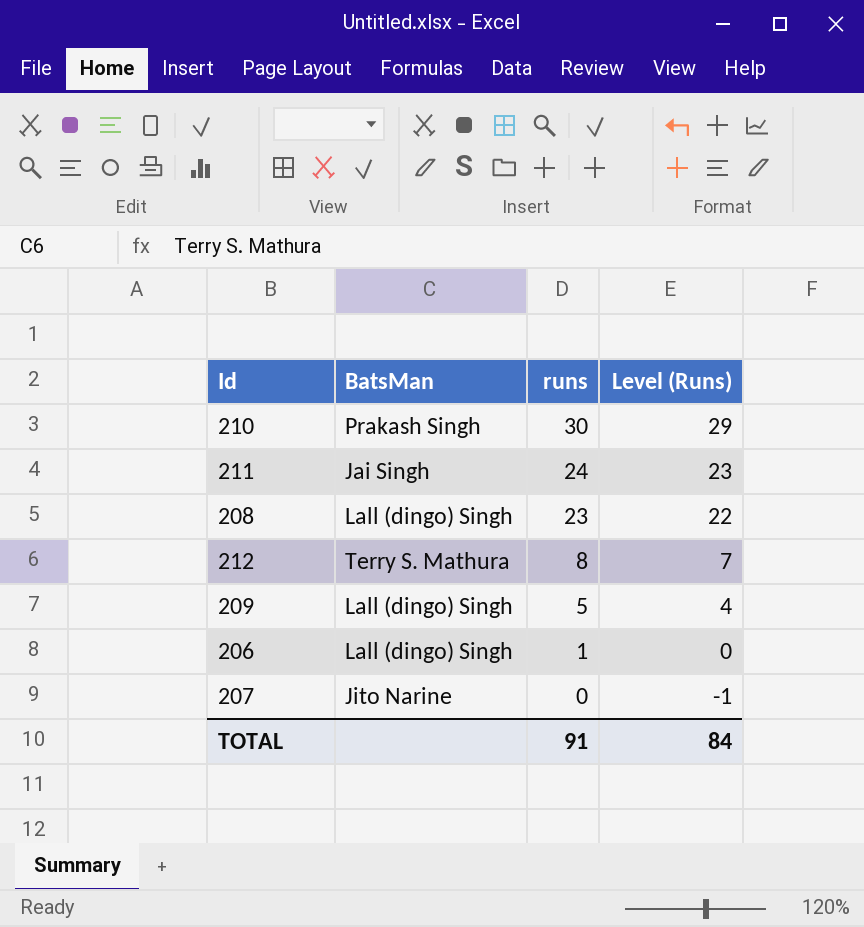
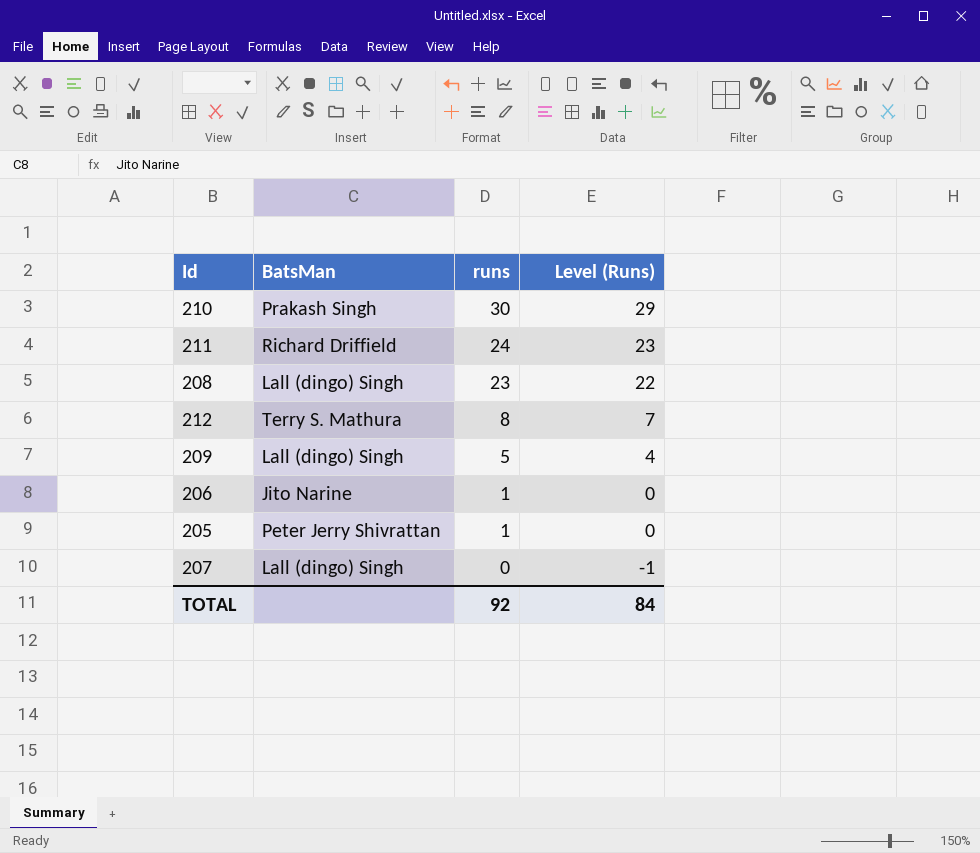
211 | BatsMan: Jai Singh -> Richard Driffield
206 | BatsMan: Lall (dingo) Singh -> Jito Narine
row 205: none -> Peter Jerry Shivrattan | 1 | 0
207 | BatsMan: Jito Narine -> Lall (dingo) Singh
TOTAL | runs: 91 -> 92

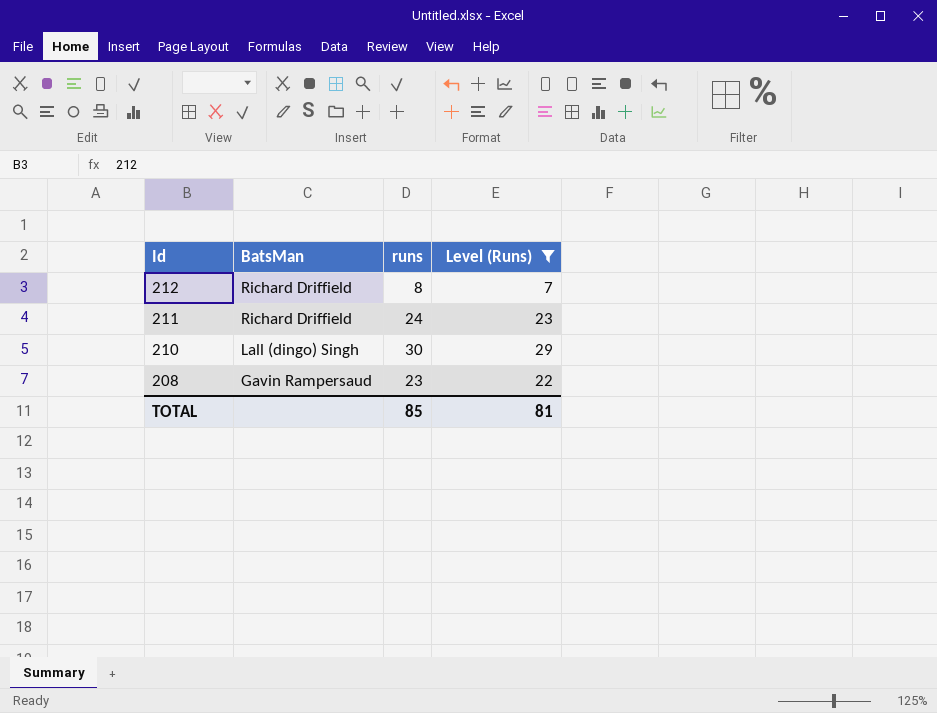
filter: none -> Level (Runs) >= 7
row order: runs descending -> Id descending
212 | BatsMan: Terry S. Mathura -> Richard Driffield
210 | BatsMan: Prakash Singh -> Lall (dingo) Singh
208 | BatsMan: Lall (dingo) Singh -> Gavin Rampersaud
TOTAL | runs: 92 -> 85
TOTAL | Level (Runs): 84 -> 81

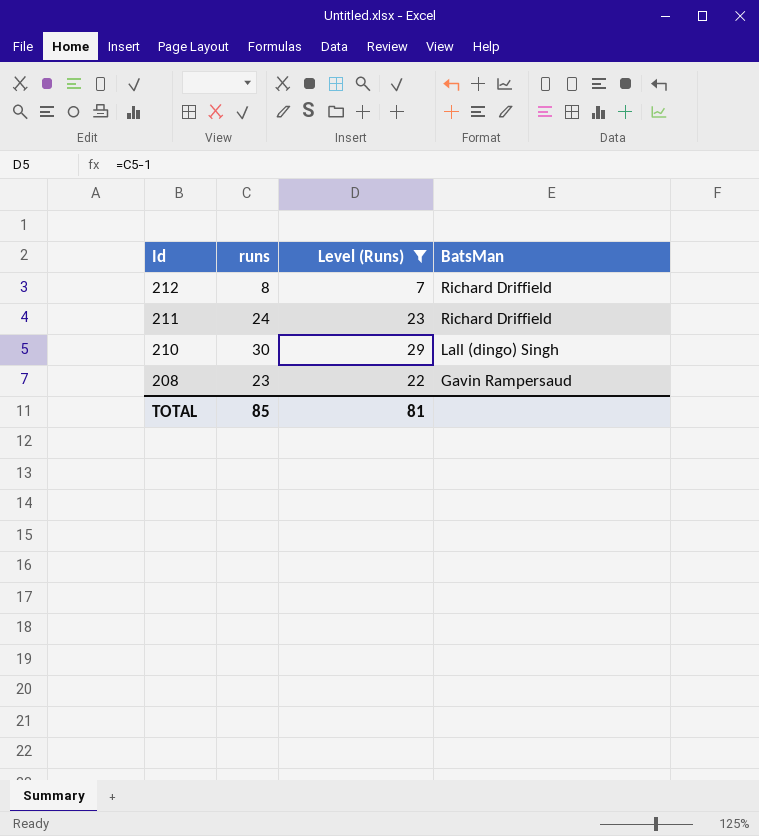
column BatsMan | position: 2 -> 4

